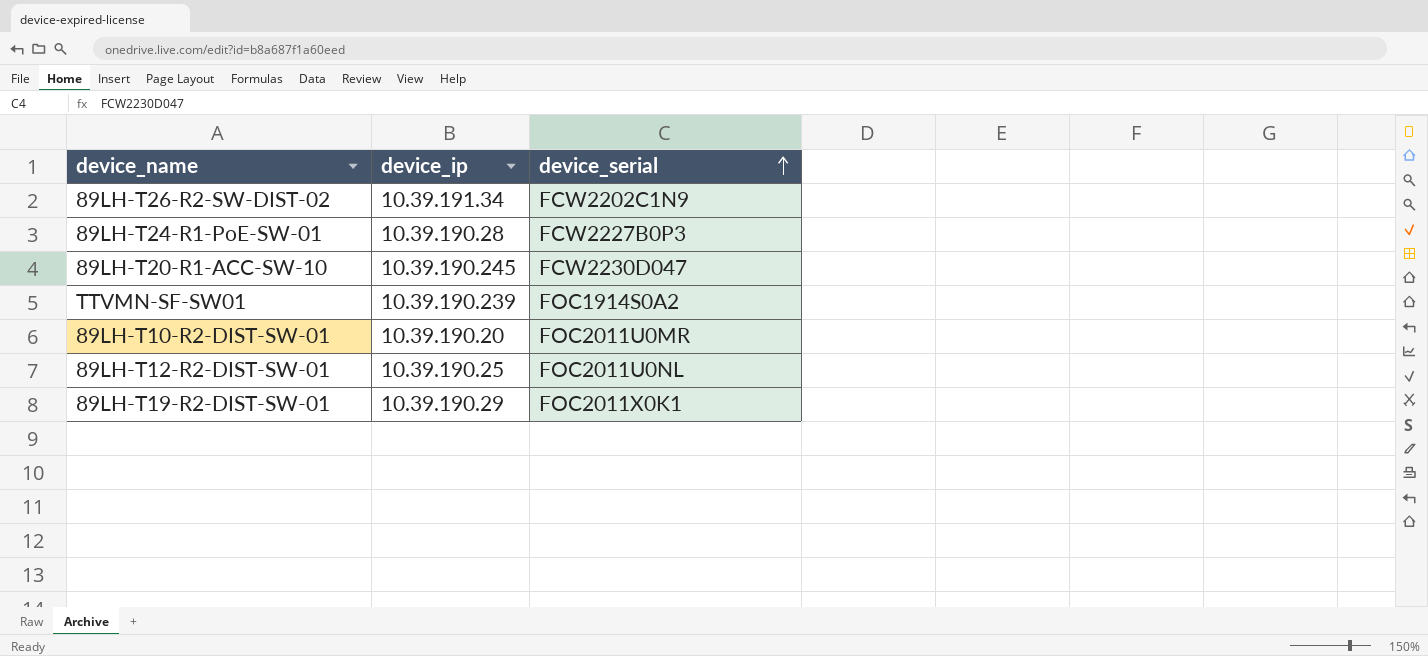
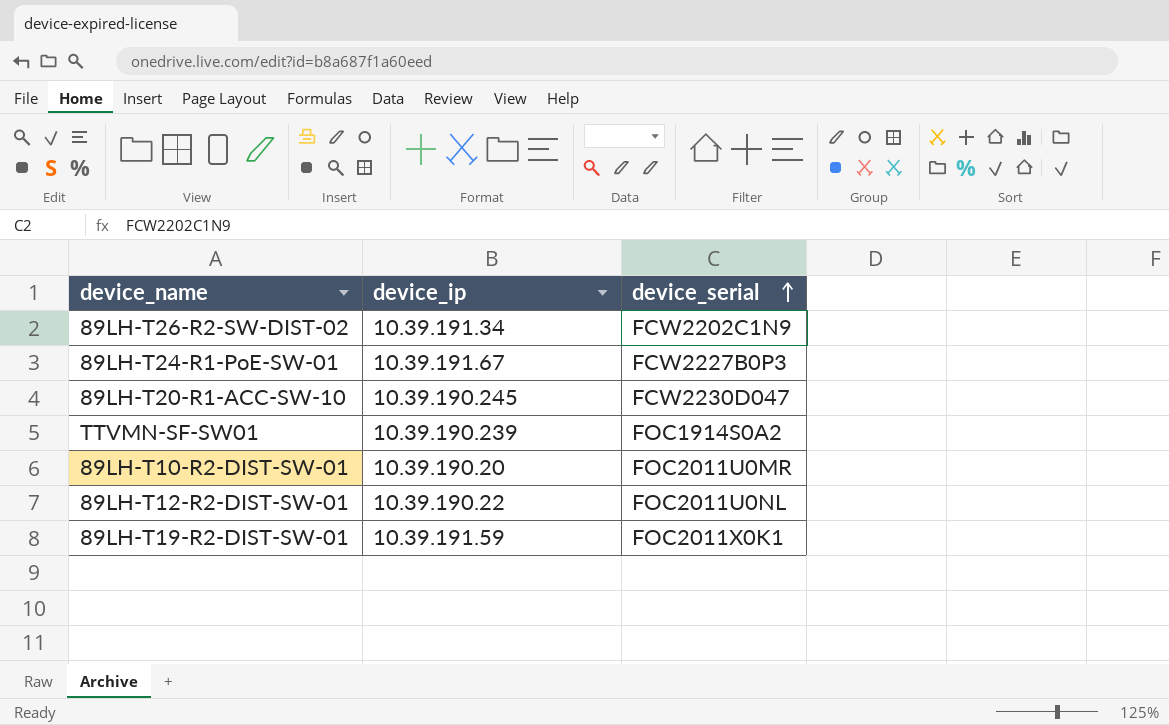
89LH-T24-R1-PoE-SW-01 | device_ip: 10.39.190.28 -> 10.39.191.67
89LH-T12-R2-DIST-SW-01 | device_ip: 10.39.190.25 -> 10.39.190.22
89LH-T19-R2-DIST-SW-01 | device_ip: 10.39.190.29 -> 10.39.191.59

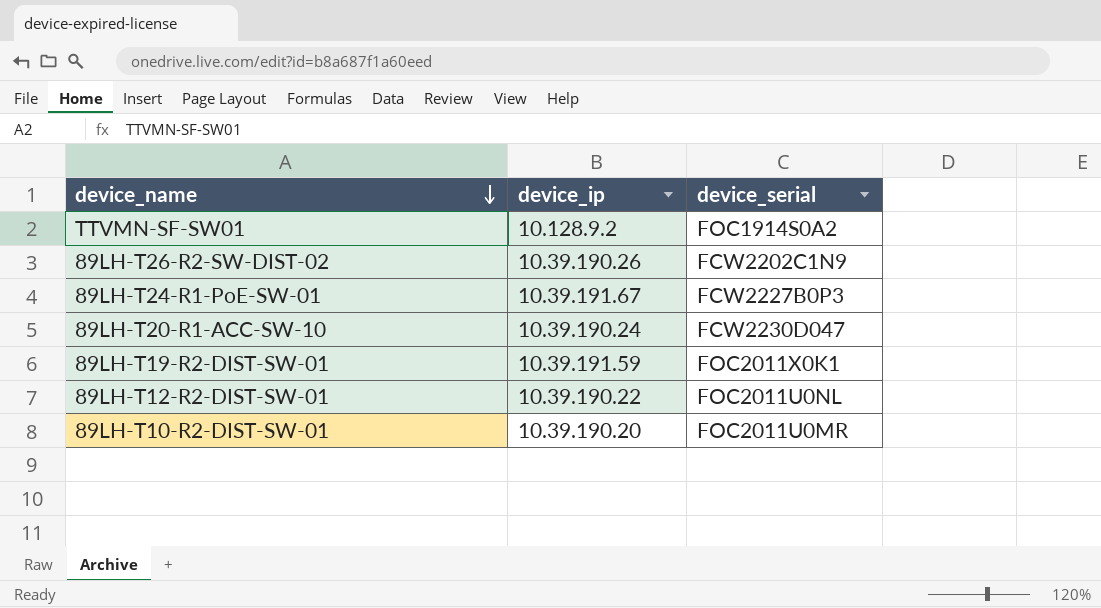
row order: device_serial ascending -> device_name descending
TTVMN-SF-SW01 | device_ip: 10.39.190.239 -> 10.128.9.2
89LH-T26-R2-SW-DIST-02 | device_ip: 10.39.191.34 -> 10.39.190.26
89LH-T20-R1-ACC-SW-10 | device_ip: 10.39.190.245 -> 10.39.190.24

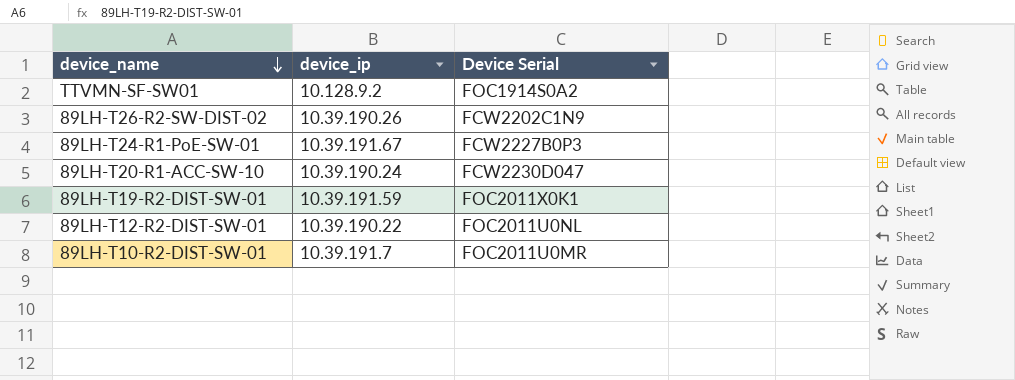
column name: device_serial -> Device Serial
89LH-T10-R2-DIST-SW-01 | device_ip: 10.39.190.20 -> 10.39.191.7

